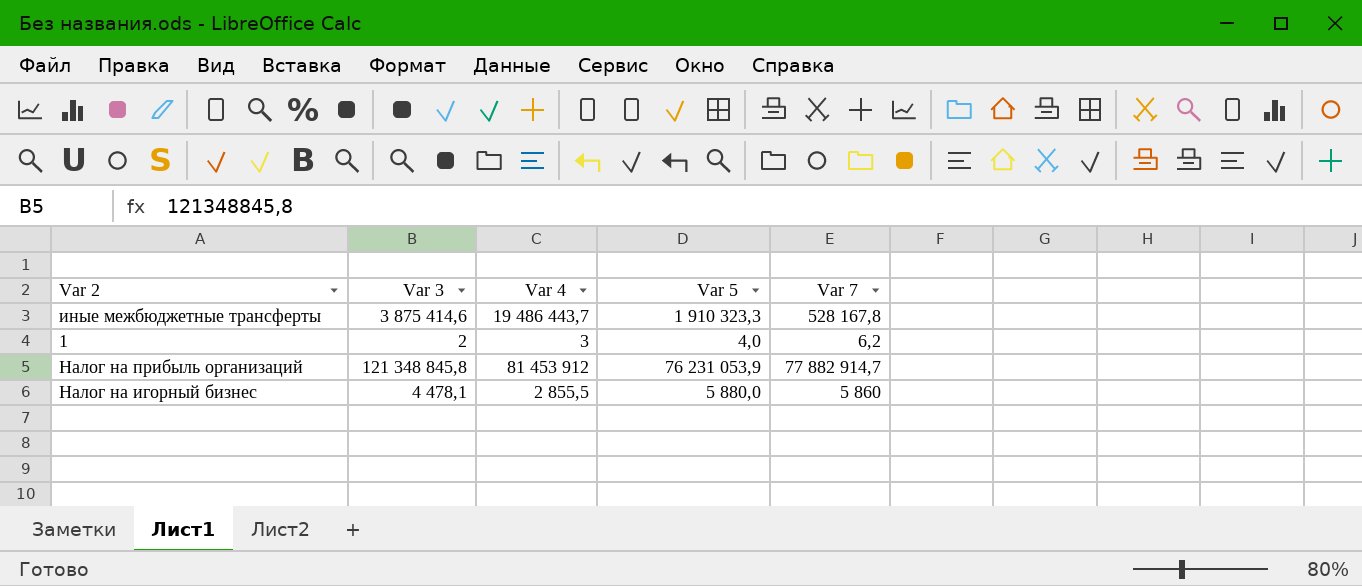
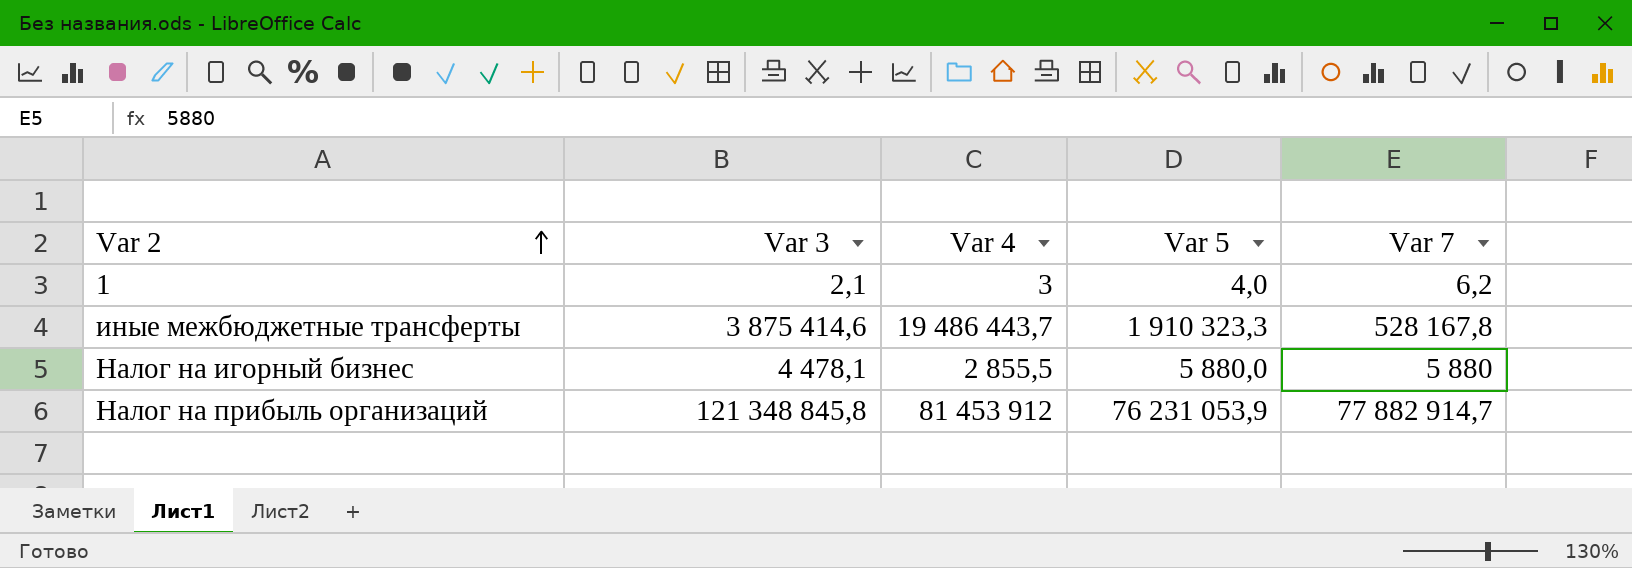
row order: none -> Var 2 ascending
1 | Var 3: 2 -> 2,1
Налог на игорный бизнес | Var 7: 5 860 -> 5 880

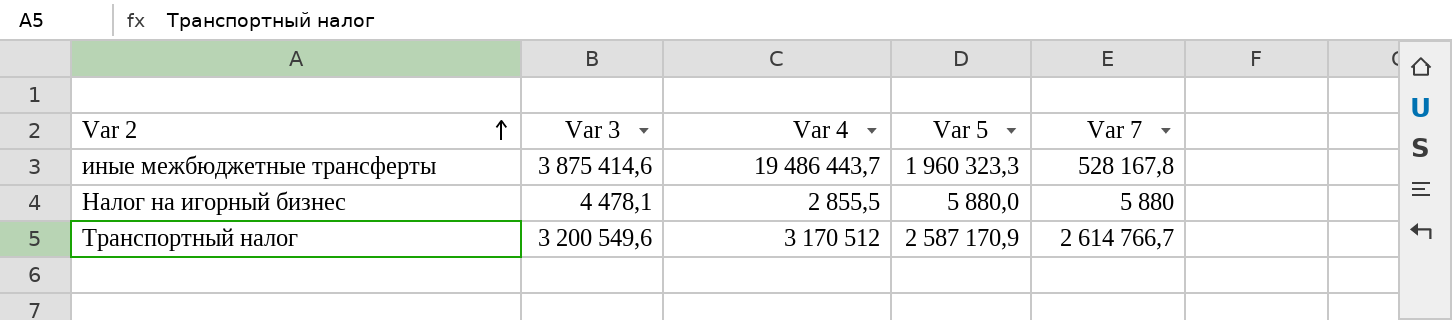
row 1: 2,1 | 3 | 4,0 | 6,2 -> none
row Налог на прибыль организаций: 121 348 845,8 | 81 453 912 | 76 231 053,9 | 77 882 914,7 -> none
иные межбюджетные трансферты | Var 5: 1 910 323,3 -> 1 960 323,3
row Транспортный налог: none -> 3 200 549,6 | 3 170 512 | 2 587 170,9 | 2 614 766,7

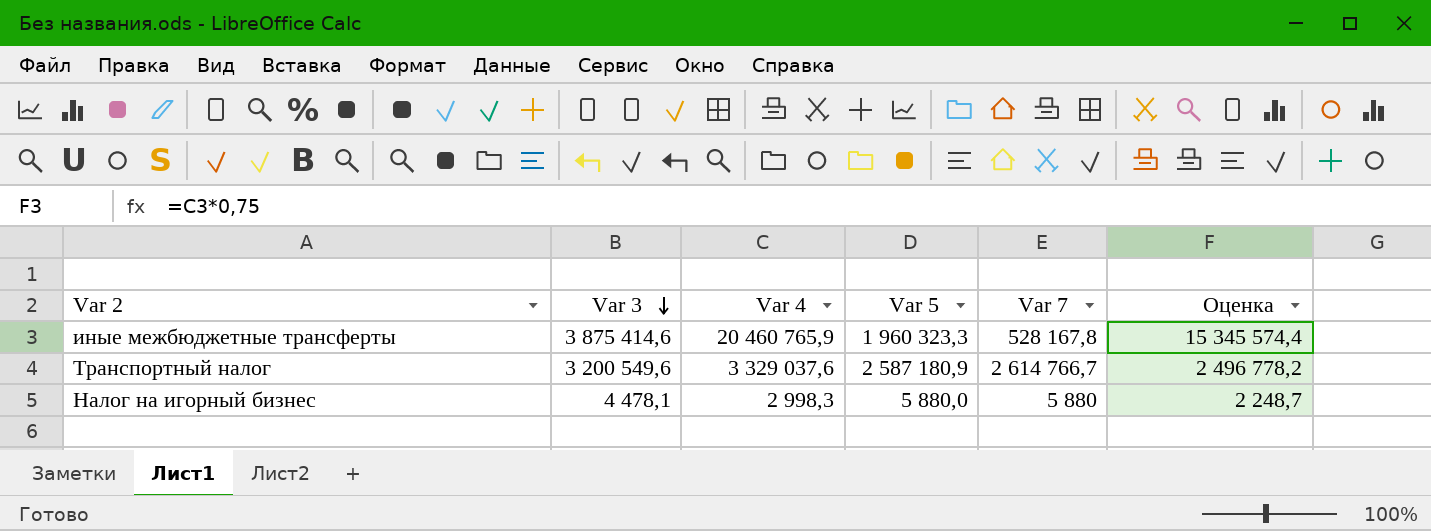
row order: Var 2 ascending -> Var 3 descending
column Оценка | formula: none -> [Var 4] * 0,75
иные межбюджетные трансферты | Var 4: 19 486 443,7 -> 20 460 765,9
Транспортный налог | Var 4: 3 170 512 -> 3 329 037,6
Транспортный налог | Var 5: 2 587 170,9 -> 2 587 180,9
Налог на игорный бизнес | Var 4: 2 855,5 -> 2 998,3

